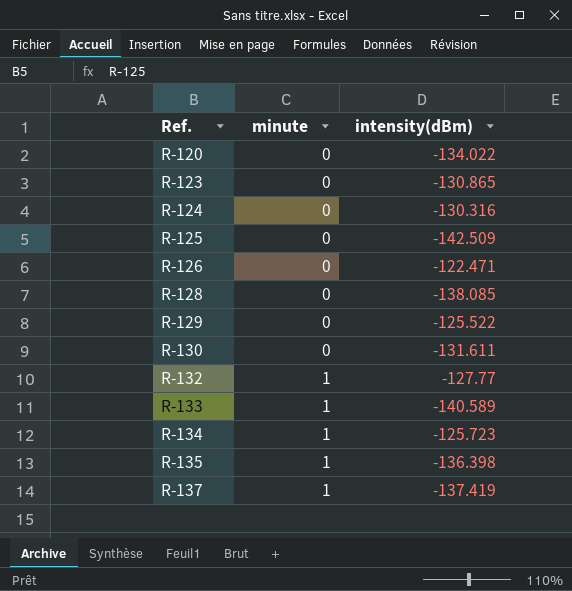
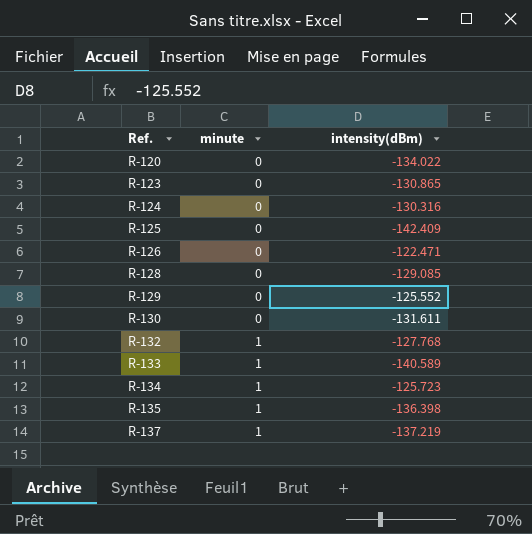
R-125 | intensity(dBm): -142.509 -> -142.409
R-128 | intensity(dBm): -138.085 -> -129.085
R-129 | intensity(dBm): -125.522 -> -125.552
R-132 | intensity(dBm): -127.77 -> -127.768
R-137 | intensity(dBm): -137.419 -> -137.219

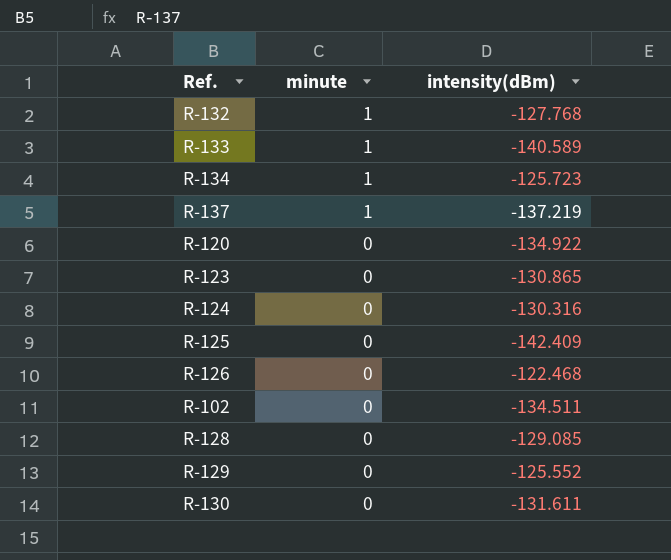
row order: Ref. ascending -> minute descending
row R-135: 1 | -136.398 -> none
R-120 | intensity(dBm): -134.022 -> -134.922
R-126 | intensity(dBm): -122.471 -> -122.468
row R-102: none -> 0 | -134.511

